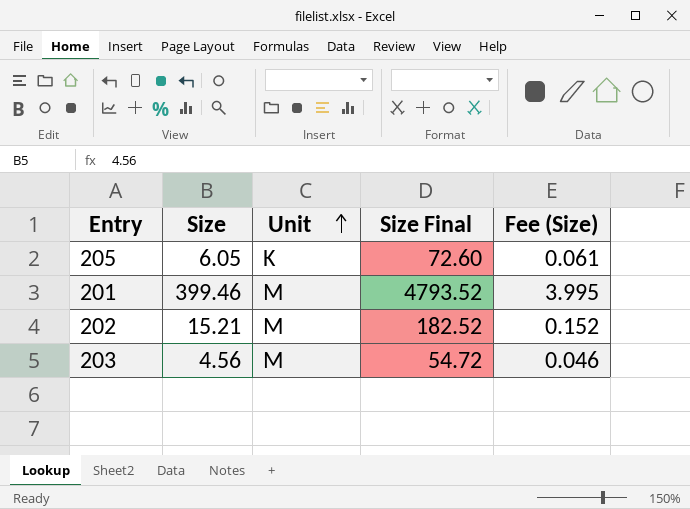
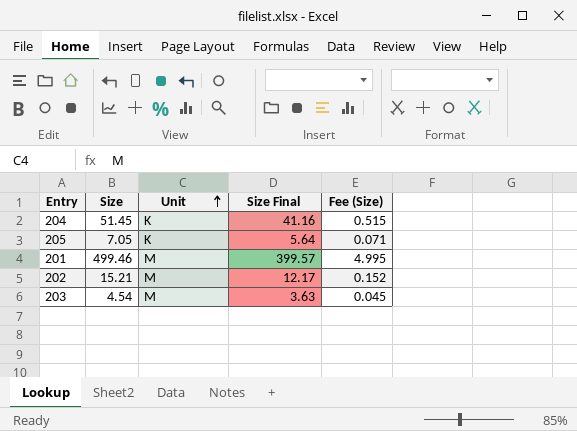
column Size Final | formula: [Size] * 12 -> [Size] * 0.8
row 204: none -> 51.45 | K | 41.16 | 0.515
205 | Size: 6.05 -> 7.05
205 | Fee (Size): 0.061 -> 0.071
201 | Size: 399.46 -> 499.46
201 | Fee (Size): 3.995 -> 4.995
203 | Size: 4.56 -> 4.54
203 | Fee (Size): 0.046 -> 0.045

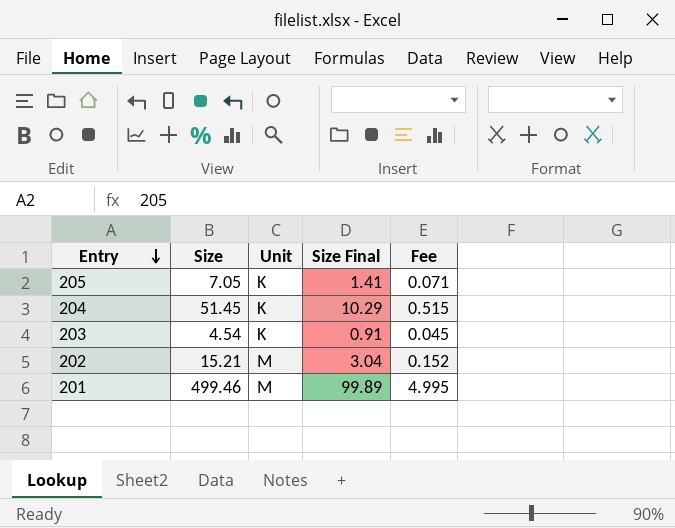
row order: Unit ascending -> Entry descending
column Size Final | formula: [Size] * 0.8 -> [Size] * 0.2
column name: Fee (Size) -> Fee
203 | Unit: M -> K

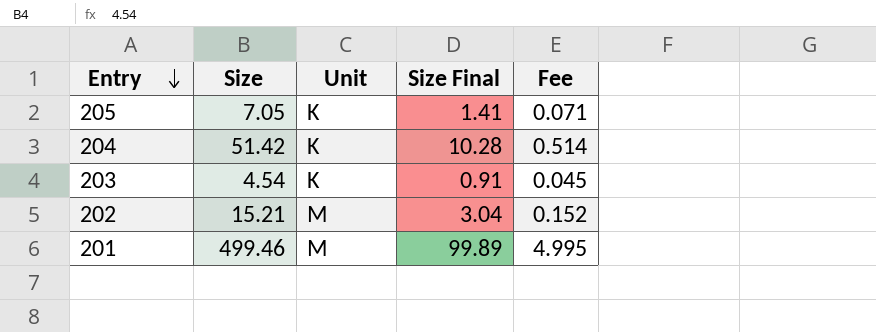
204 | Size: 51.45 -> 51.42
204 | Size Final: 10.29 -> 10.28
204 | Fee: 0.515 -> 0.514

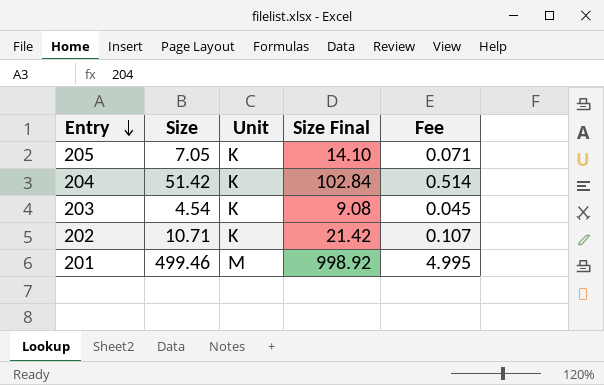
column Size Final | formula: [Size] * 0.2 -> [Size] * 2
202 | Size: 15.21 -> 10.71
202 | Unit: M -> K
202 | Fee: 0.152 -> 0.107

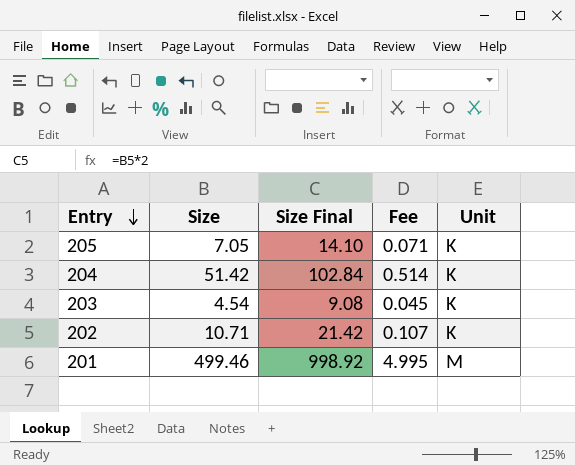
column Unit | position: 3 -> 5

